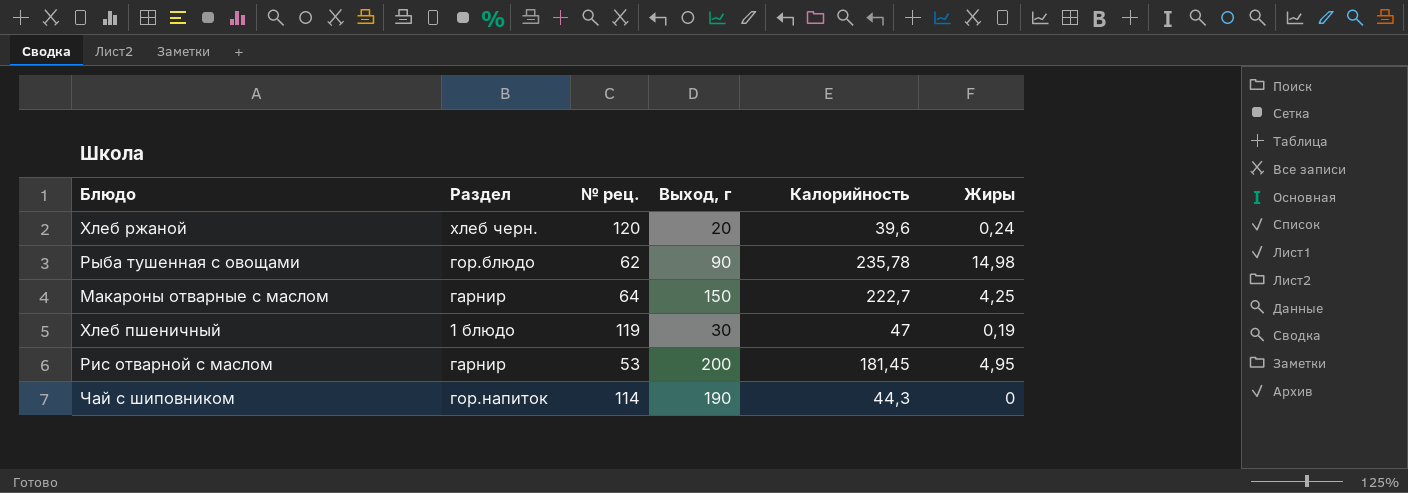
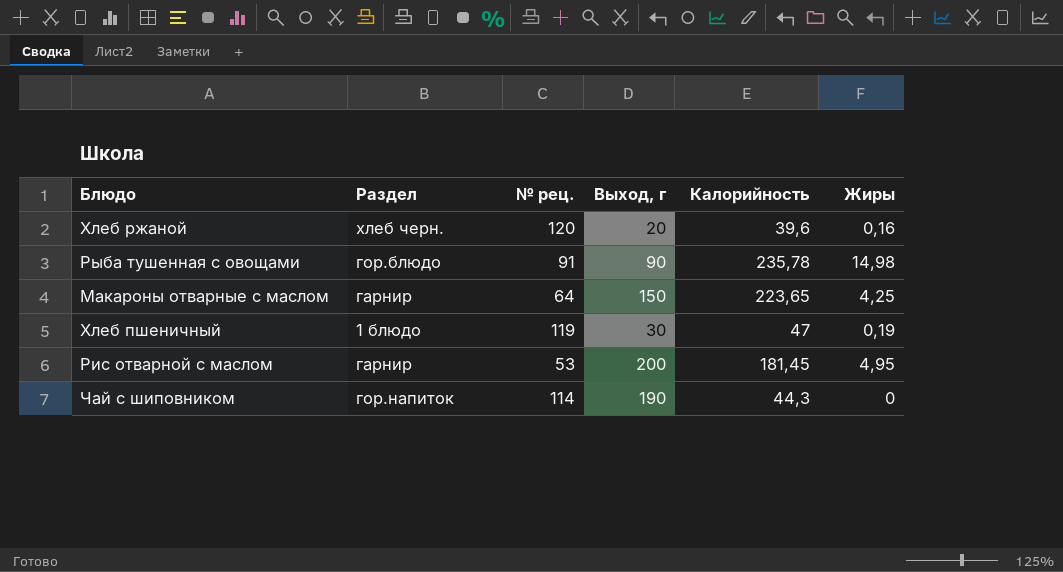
Хлеб ржаной | Жиры: 0,24 -> 0,16
Рыба тушенная с овощами | № рец.: 62 -> 91
Макароны отварные с маслом | Калорийность: 222,7 -> 223,65

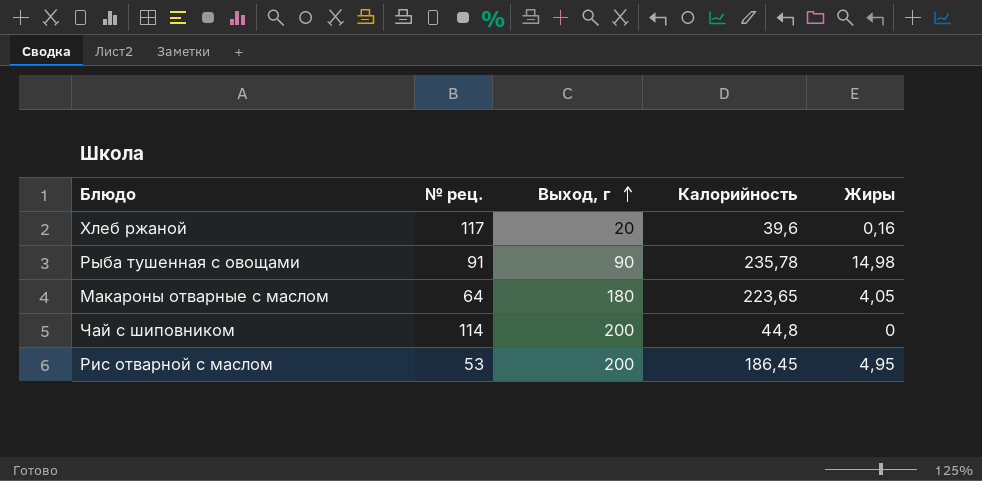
row order: none -> Выход, г ascending
column Раздел | position: 2 -> none
row Хлеб пшеничный: 1 блюдо | 119 | 30 | 47 | 0,19 -> none
Хлеб ржаной | № рец.: 120 -> 117
Макароны отварные с маслом | Выход, г: 150 -> 180
Макароны отварные с маслом | Жиры: 4,25 -> 4,05
Чай с шиповником | Выход, г: 190 -> 200
Чай с шиповником | Калорийность: 44,3 -> 44,8
Рис отварной с маслом | Калорийность: 181,45 -> 186,45

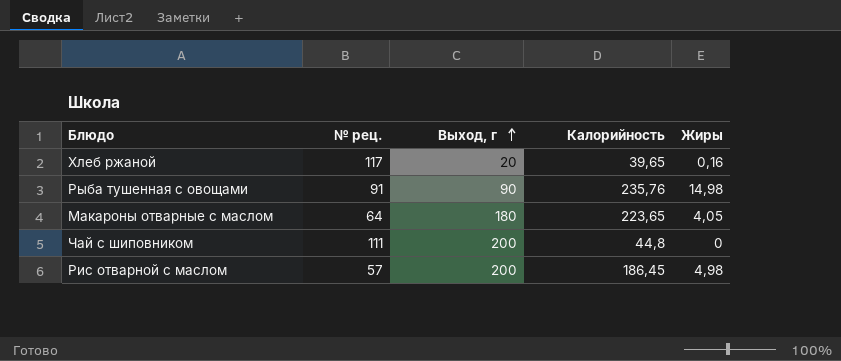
Хлеб ржаной | Калорийность: 39,6 -> 39,65
Рыба тушенная с овощами | Калорийность: 235,78 -> 235,76
Чай с шиповником | № рец.: 114 -> 111
Рис отварной с маслом | № рец.: 53 -> 57
Рис отварной с маслом | Жиры: 4,95 -> 4,98

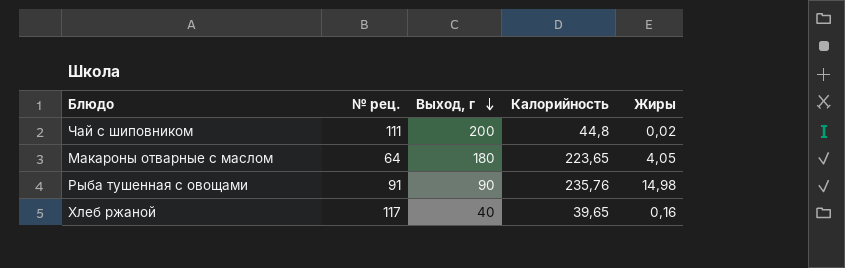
row order: Выход, г ascending -> Выход, г descending
row Рис отварной с маслом: 57 | 200 | 186,45 | 4,98 -> none
Чай с шиповником | Жиры: 0 -> 0,02
Хлеб ржаной | Выход, г: 20 -> 40

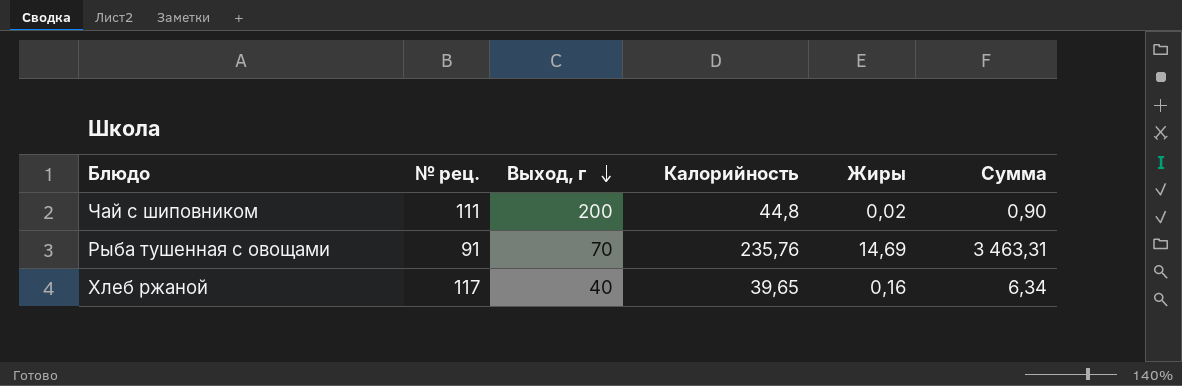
column Сумма | formula: none -> [Калорийность] * [Жиры]
row Макароны отварные с маслом: 64 | 180 | 223,65 | 4,05 -> none
Рыба тушенная с овощами | Выход, г: 90 -> 70
Рыба тушенная с овощами | Жиры: 14,98 -> 14,69

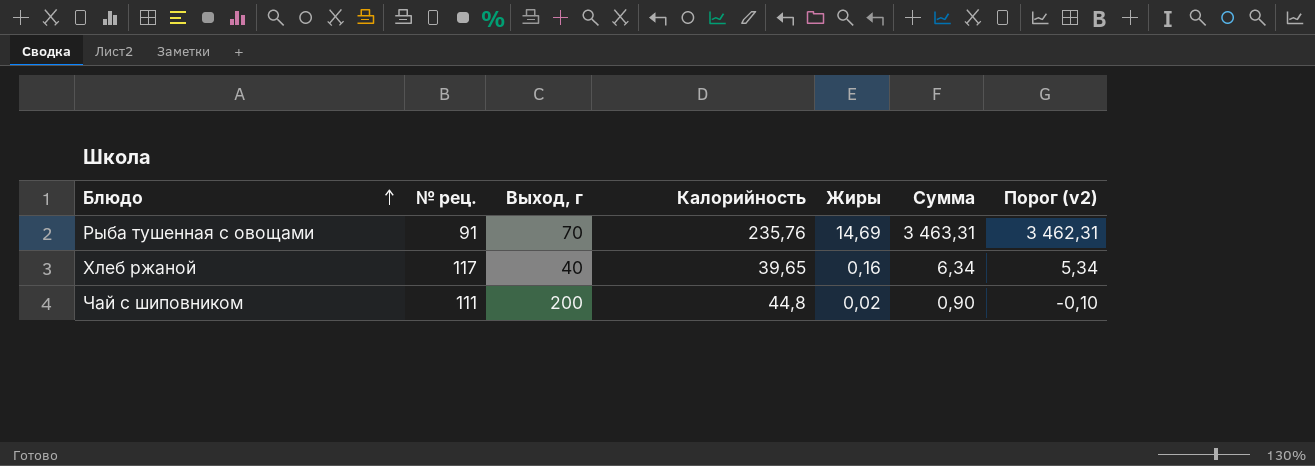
row order: Выход, г descending -> Блюдо ascending
column Порог (v2) | formula: none -> [Сумма] - 1

